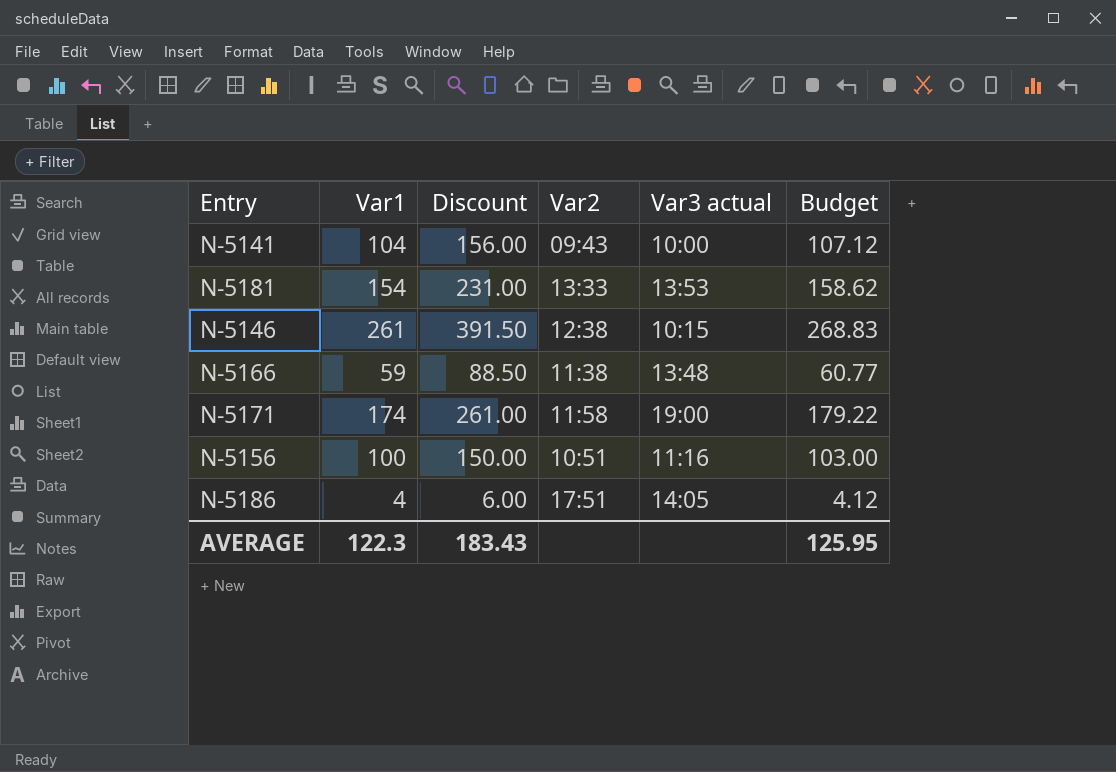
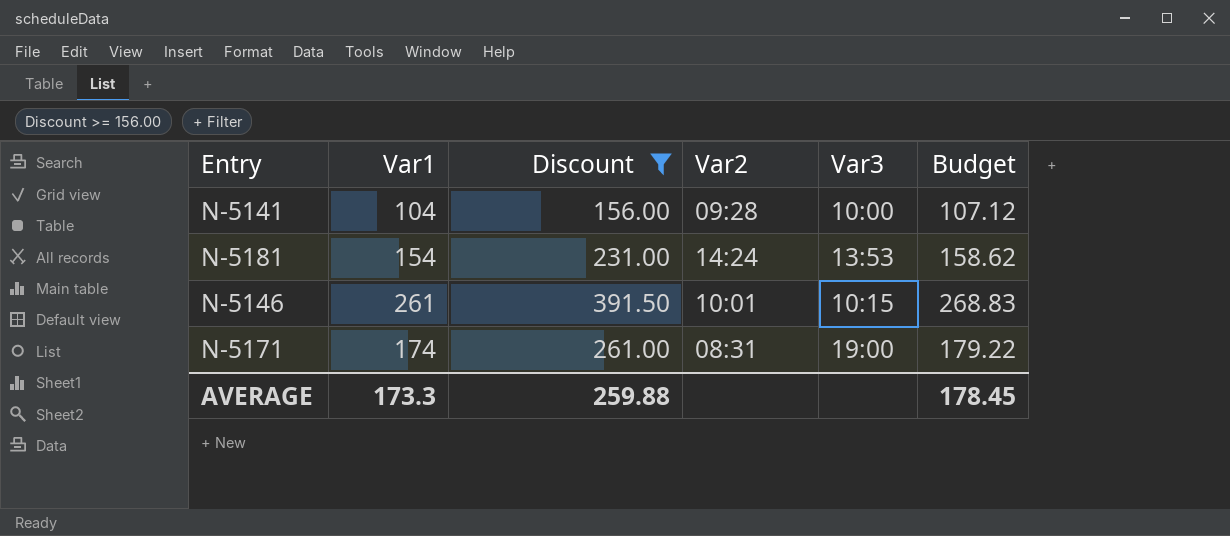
filter: none -> Discount >= 156.00
column name: Var3 actual -> Var3
N-5141 | Var2: 09:43 -> 09:28
N-5181 | Var2: 13:33 -> 14:24
N-5146 | Var2: 12:38 -> 10:01
N-5171 | Var2: 11:58 -> 08:31
AVERAGE | Var1: 122.3 -> 173.3
AVERAGE | Discount: 183.43 -> 259.88
AVERAGE | Budget: 125.95 -> 178.45

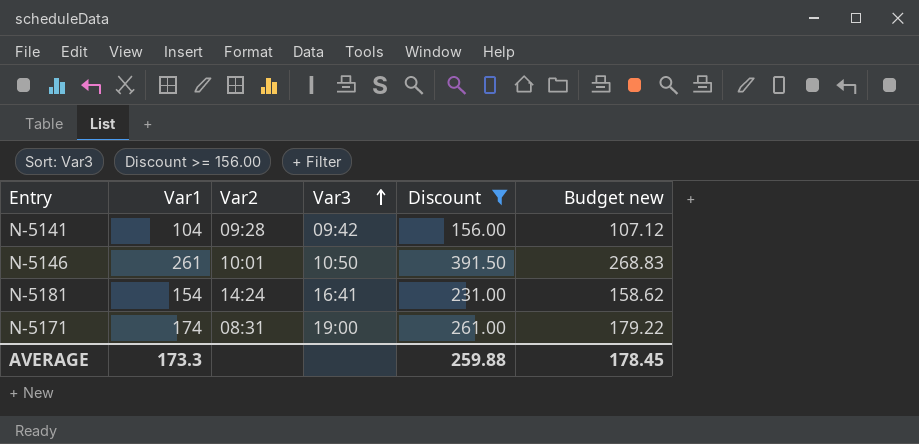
row order: none -> Var3 ascending
column Discount | position: 3 -> 5
column name: Budget -> Budget new
N-5141 | Var3: 10:00 -> 09:42
N-5146 | Var3: 10:15 -> 10:50
N-5181 | Var3: 13:53 -> 16:41

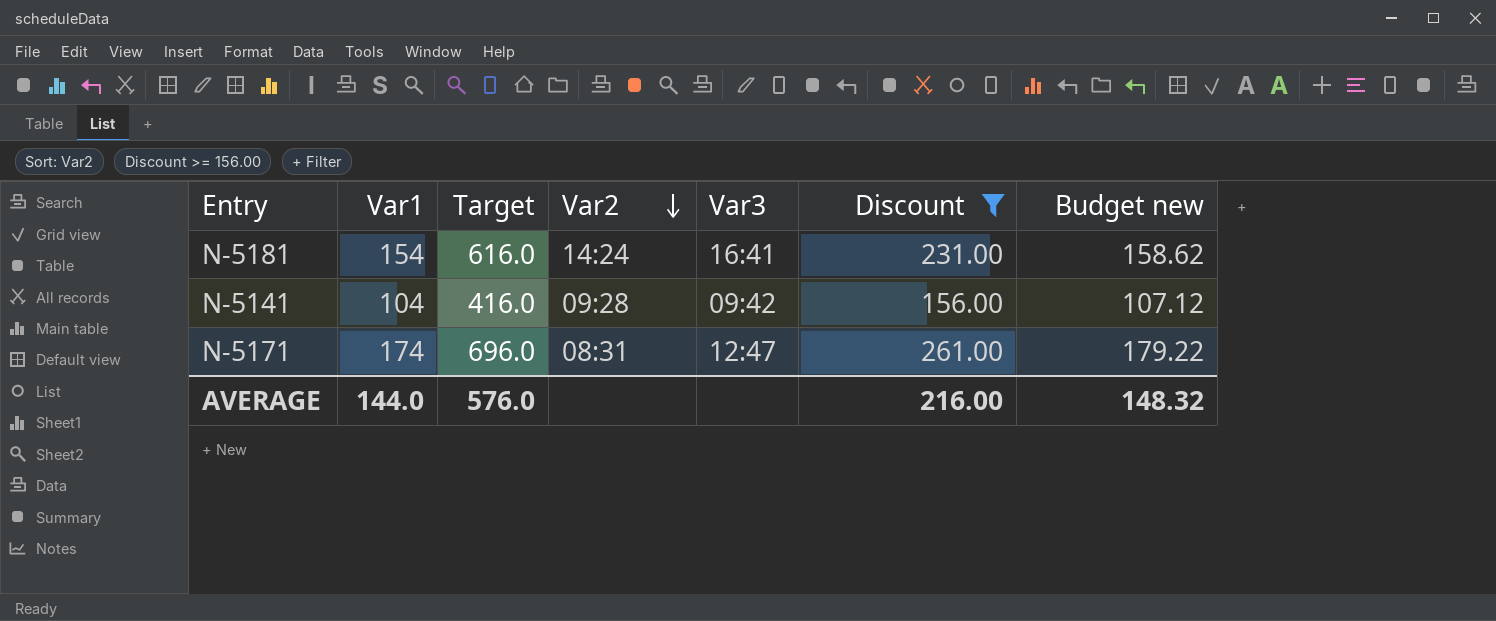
row order: Var3 ascending -> Var2 descending
column Target | formula: none -> [Var1] * 4
row N-5146: 261 | 10:01 | 10:50 | 391.50 | 268.83 -> none
N-5171 | Var3: 19:00 -> 12:47
AVERAGE | Var1: 173.3 -> 144.0
AVERAGE | Discount: 259.88 -> 216.00
AVERAGE | Budget new: 178.45 -> 148.32

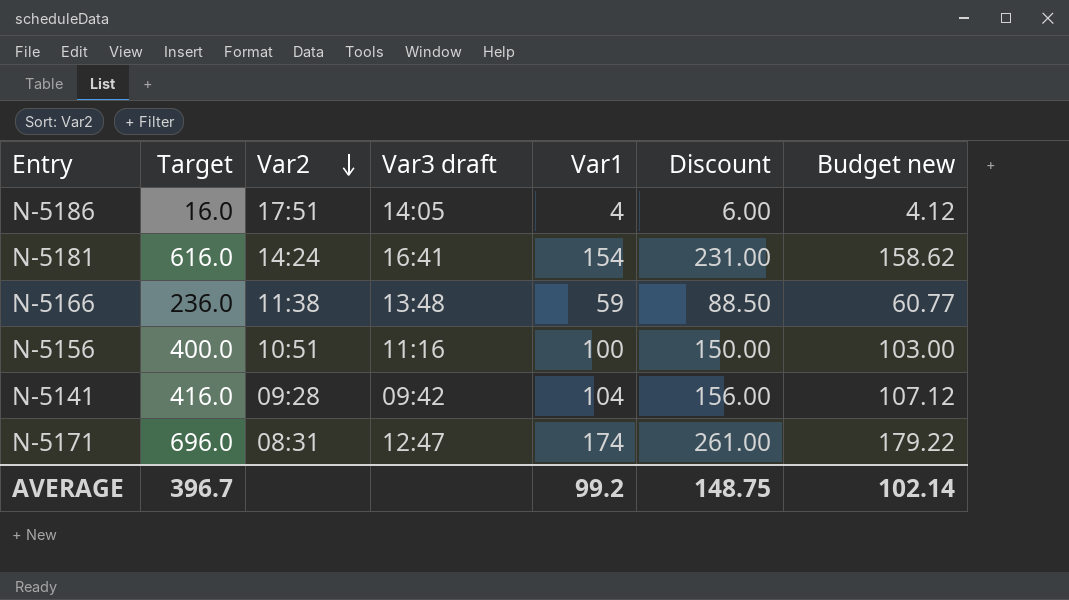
filter: Discount >= 156.00 -> none
column name: Var3 -> Var3 draft
column Var1 | position: 2 -> 5
AVERAGE | Target: 576.0 -> 396.7
AVERAGE | Var1: 144.0 -> 99.2
AVERAGE | Discount: 216.00 -> 148.75
AVERAGE | Budget new: 148.32 -> 102.14

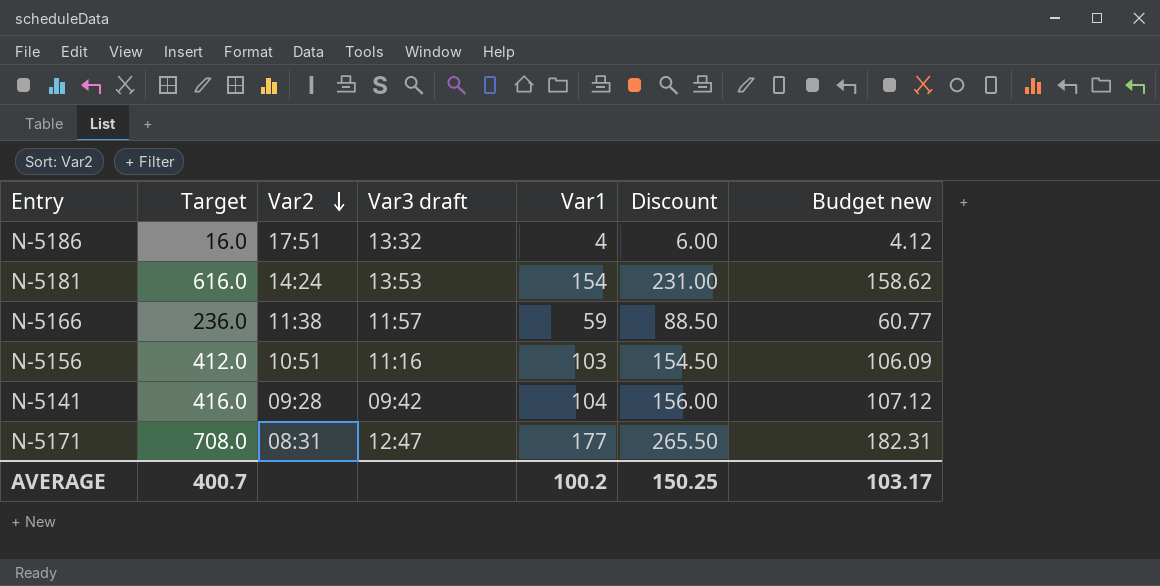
N-5186 | Var3 draft: 14:05 -> 13:32
N-5181 | Var3 draft: 16:41 -> 13:53
N-5166 | Var3 draft: 13:48 -> 11:57
N-5156 | Target: 400.0 -> 412.0
N-5156 | Var1: 100 -> 103
N-5156 | Discount: 150.00 -> 154.50
N-5156 | Budget new: 103.00 -> 106.09
N-5171 | Target: 696.0 -> 708.0
N-5171 | Var1: 174 -> 177
N-5171 | Discount: 261.00 -> 265.50
N-5171 | Budget new: 179.22 -> 182.31
AVERAGE | Target: 396.7 -> 400.7
AVERAGE | Var1: 99.2 -> 100.2
AVERAGE | Discount: 148.75 -> 150.25
AVERAGE | Budget new: 102.14 -> 103.17

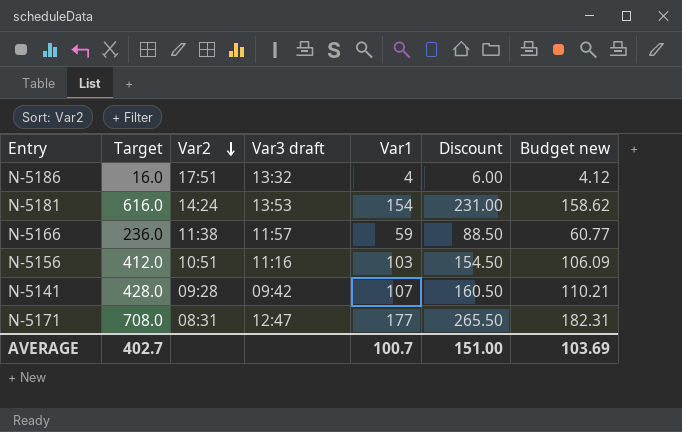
N-5141 | Target: 416.0 -> 428.0
N-5141 | Var1: 104 -> 107
N-5141 | Discount: 156.00 -> 160.50
N-5141 | Budget new: 107.12 -> 110.21
AVERAGE | Target: 400.7 -> 402.7
AVERAGE | Var1: 100.2 -> 100.7
AVERAGE | Discount: 150.25 -> 151.00
AVERAGE | Budget new: 103.17 -> 103.69

